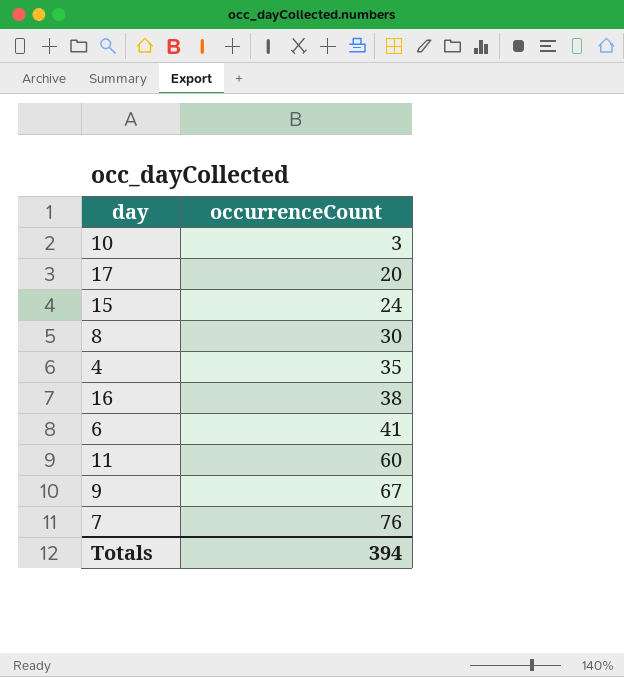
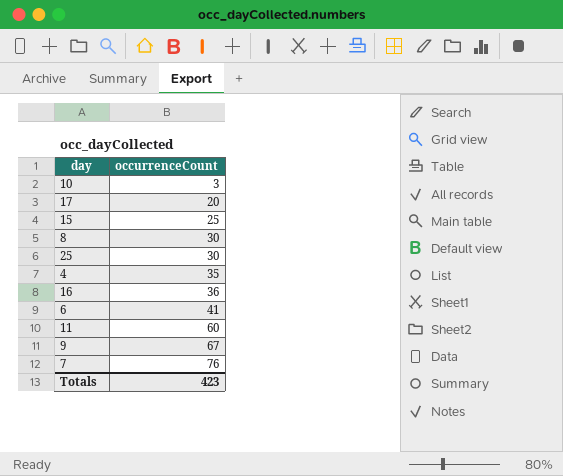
15 | occurrenceCount: 24 -> 25
row 25: none -> 30
16 | occurrenceCount: 38 -> 36
Totals | occurrenceCount: 394 -> 423

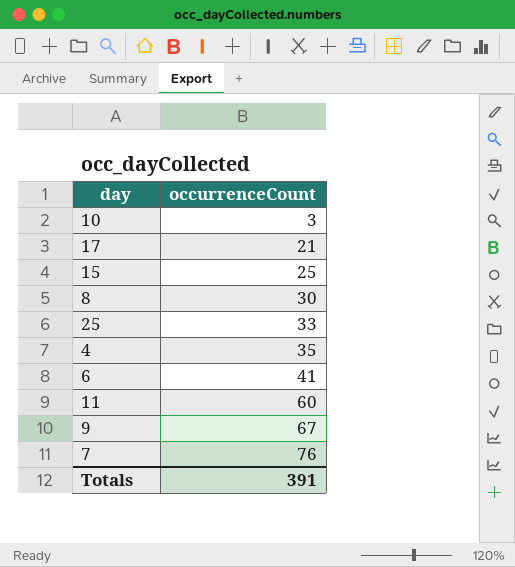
row 16: 36 -> none
17 | occurrenceCount: 20 -> 21
25 | occurrenceCount: 30 -> 33
Totals | occurrenceCount: 423 -> 391

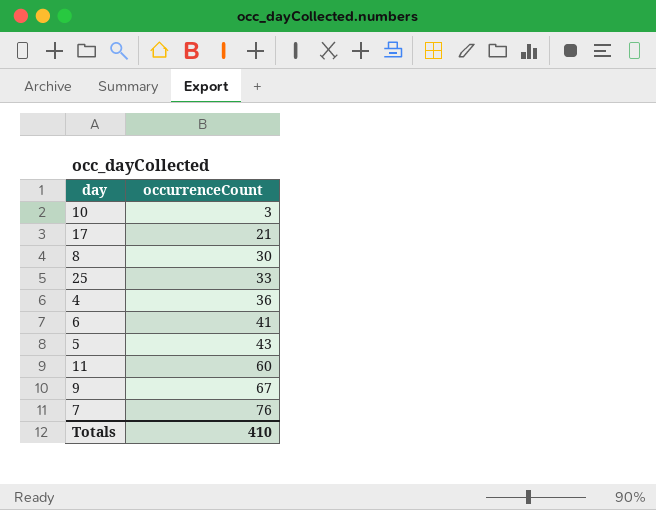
row 15: 25 -> none
4 | occurrenceCount: 35 -> 36
row 5: none -> 43
Totals | occurrenceCount: 391 -> 410

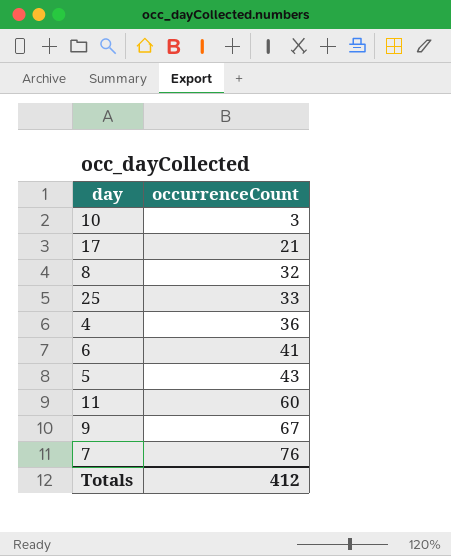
8 | occurrenceCount: 30 -> 32
Totals | occurrenceCount: 410 -> 412

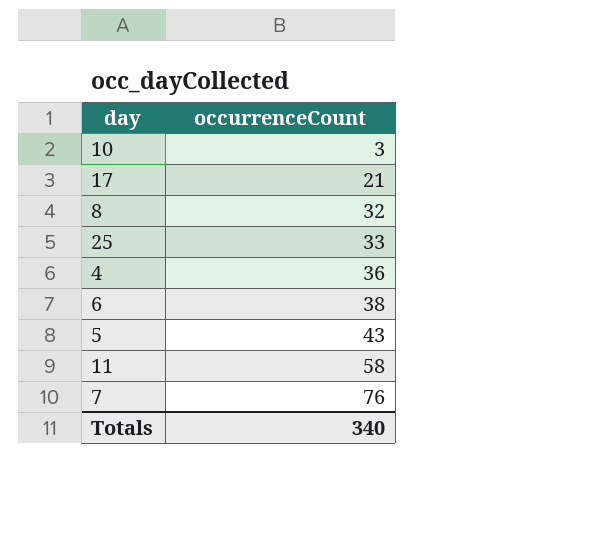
row 9: 67 -> none
6 | occurrenceCount: 41 -> 38
11 | occurrenceCount: 60 -> 58
Totals | occurrenceCount: 412 -> 340

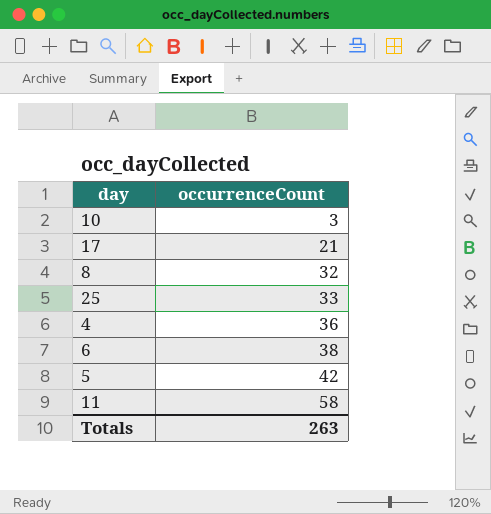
row 7: 76 -> none
5 | occurrenceCount: 43 -> 42
Totals | occurrenceCount: 340 -> 263

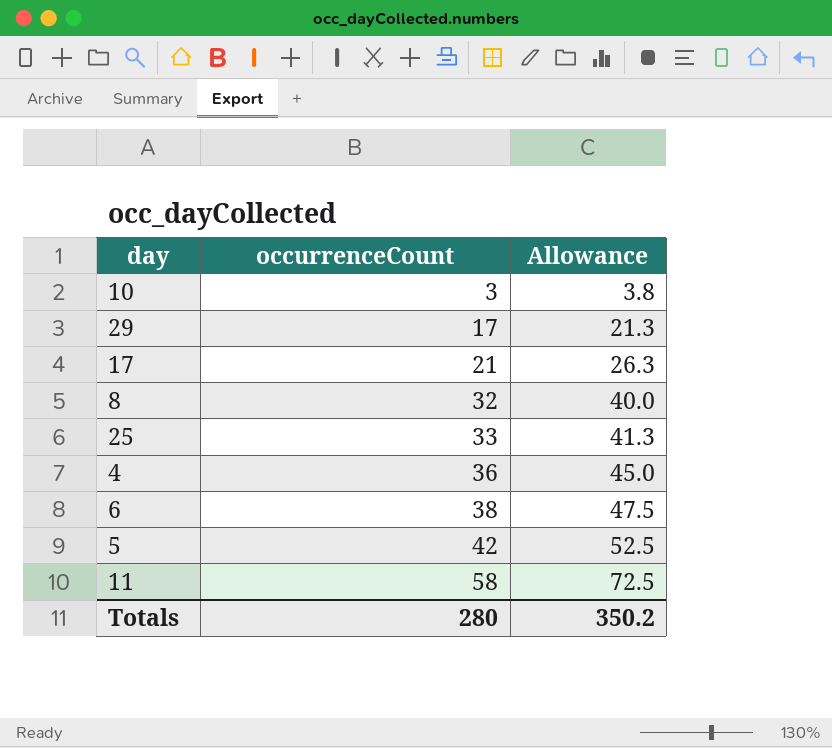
column Allowance | formula: none -> [occurrenceCount] * 1.25
row 29: none -> 17 | 21.3
Totals | occurrenceCount: 263 -> 280

